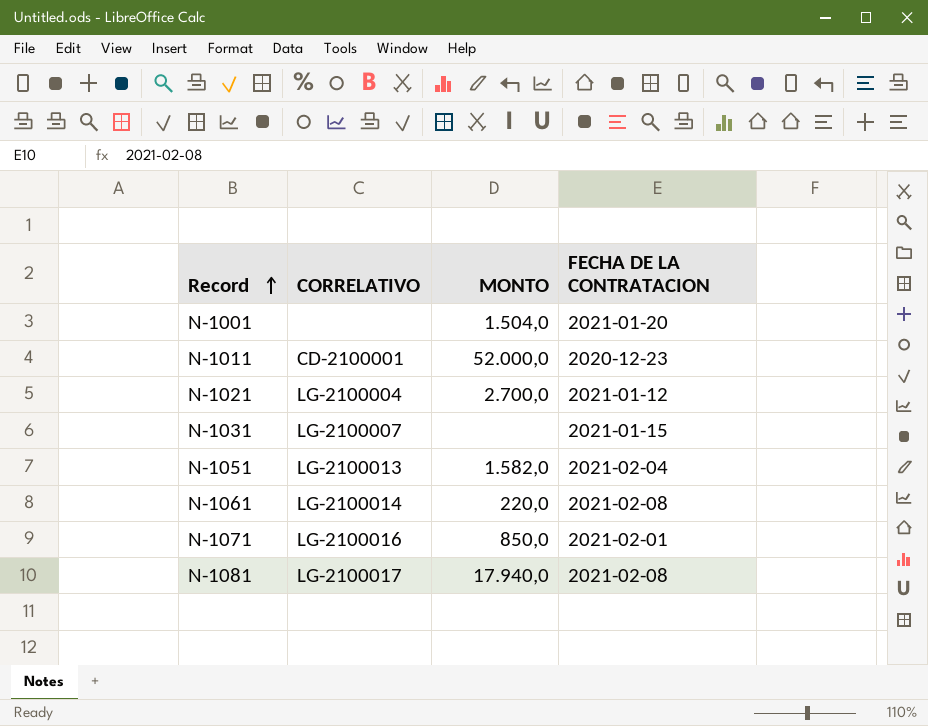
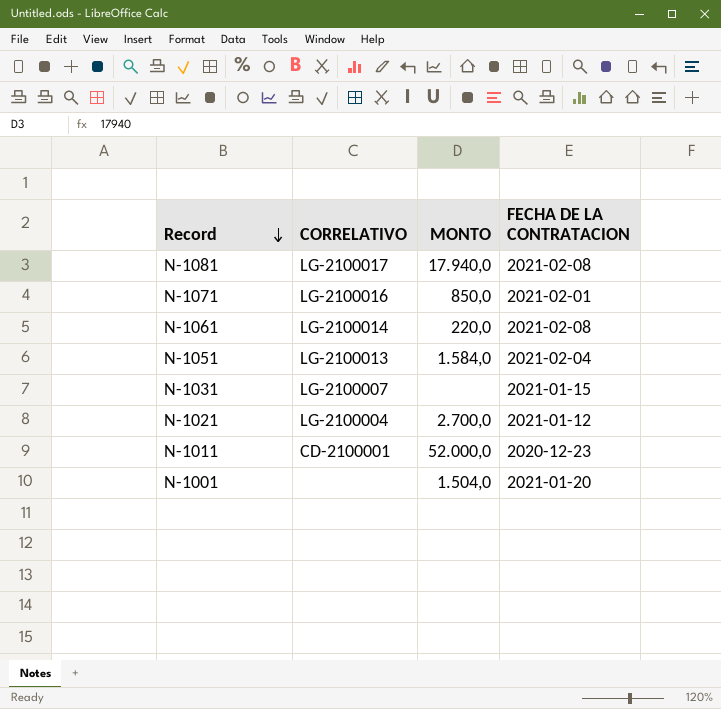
row order: Record ascending -> Record descending
N-1051 | MONTO: 1.582,0 -> 1.584,0

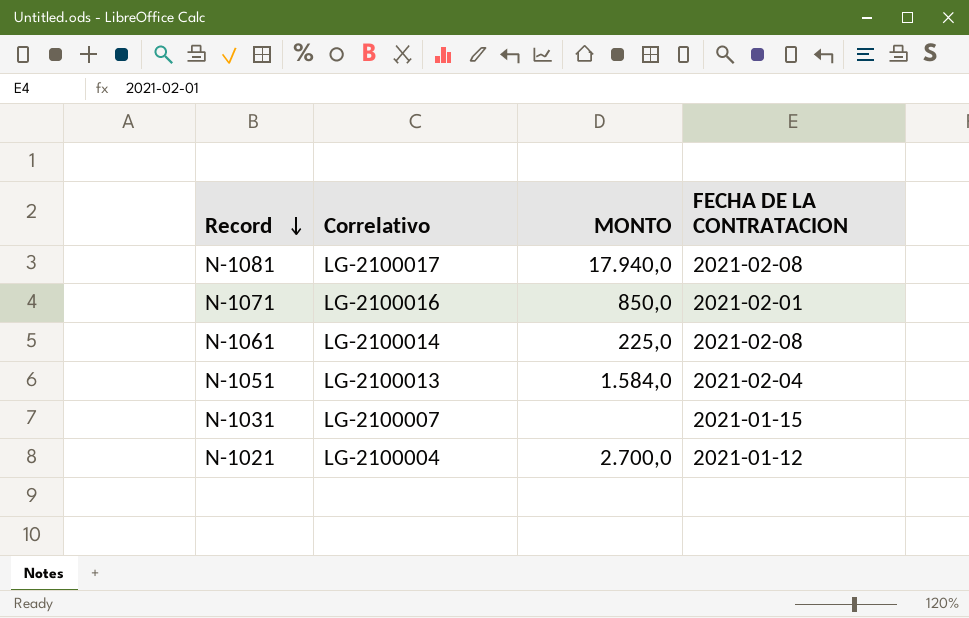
column name: CORRELATIVO -> Correlativo
row N-1011: CD-2100001 | 52.000,0 | 2020-12-23 -> none
row N-1001: none | 1.504,0 | 2021-01-20 -> none
N-1061 | MONTO: 220,0 -> 225,0

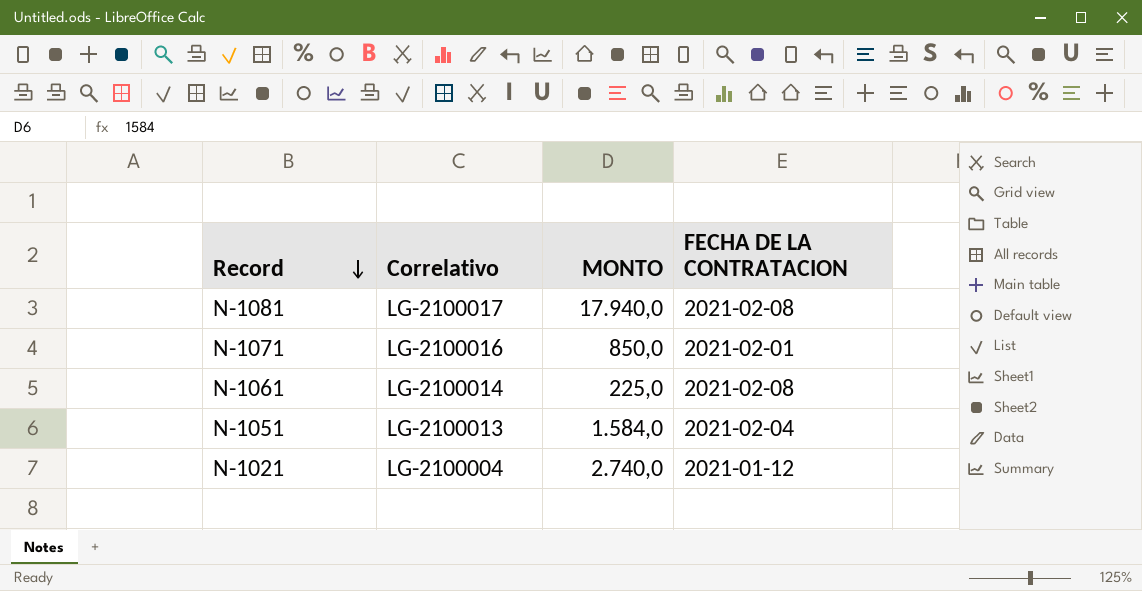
row N-1031: LG-2100007 | none | 2021-01-15 -> none
N-1021 | MONTO: 2.700,0 -> 2.740,0

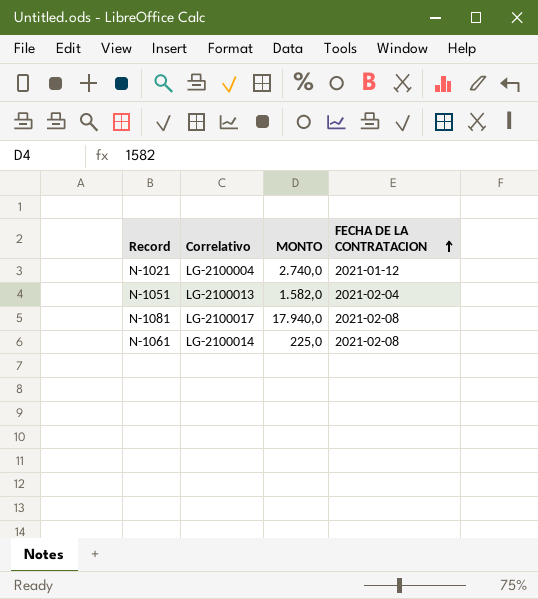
row order: Record descending -> FECHA DE LA CONTRATACION ascending
row N-1071: LG-2100016 | 850,0 | 2021-02-01 -> none
N-1051 | MONTO: 1.584,0 -> 1.582,0

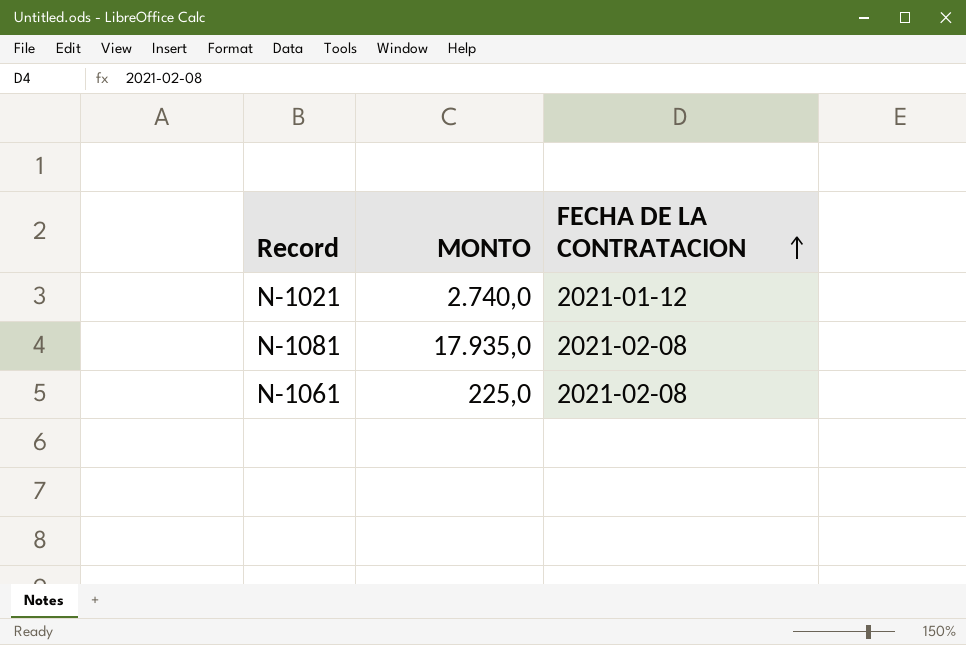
column Correlativo | position: 2 -> none
row N-1051: LG-2100013 | 1.582,0 | 2021-02-04 -> none
N-1081 | MONTO: 17.940,0 -> 17.935,0

